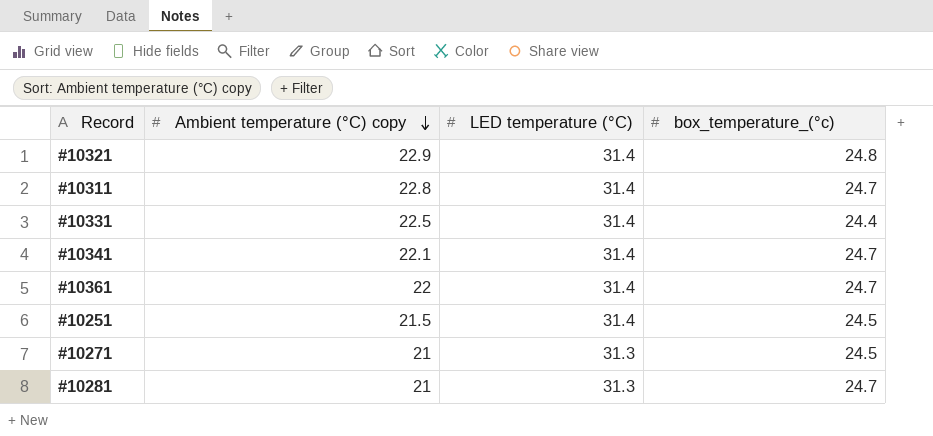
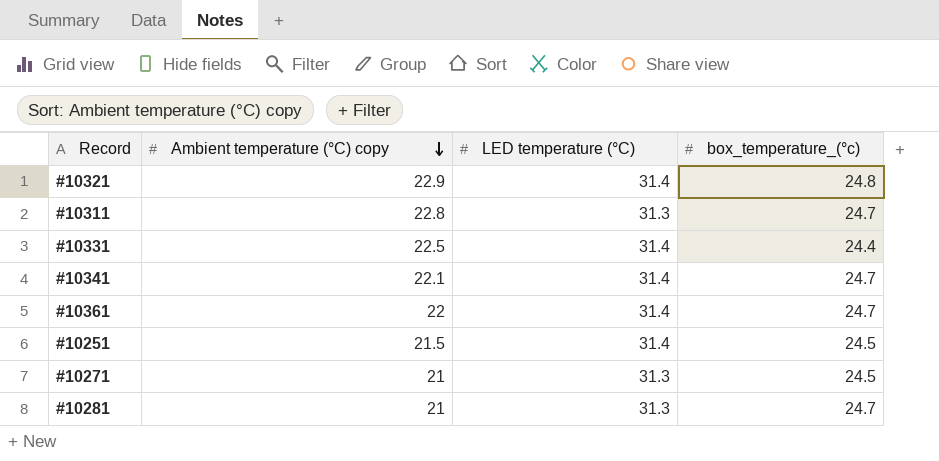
#10311 | LED temperature (°C): 31.4 -> 31.3

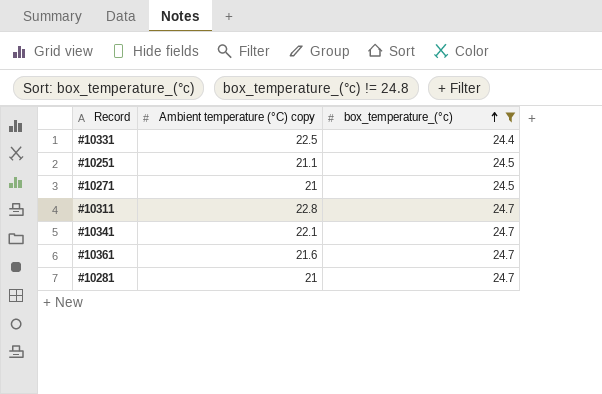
filter: none -> box_temperature_(°c) != 24.8
row order: Ambient temperature (°C) copy descending -> box_temperature_(°c) ascending
column LED temperature (°C) | position: 3 -> none
#10251 | Ambient temperature (°C) copy: 21.5 -> 21.1
#10361 | Ambient temperature (°C) copy: 22 -> 21.6

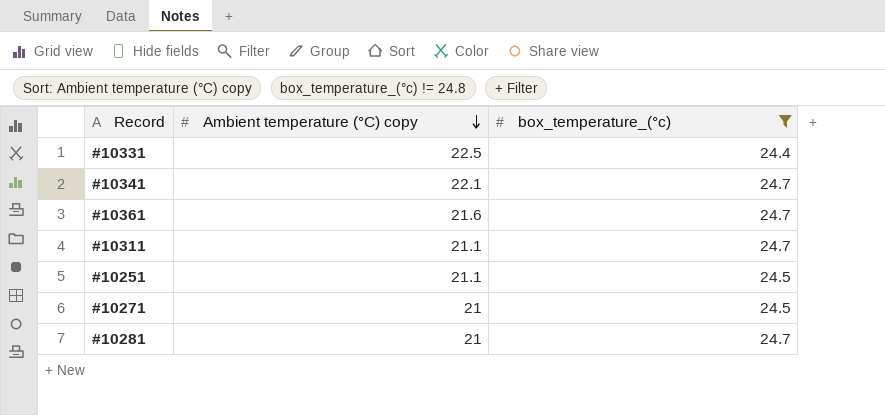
row order: box_temperature_(°c) ascending -> Ambient temperature (°C) copy descending
#10311 | Ambient temperature (°C) copy: 22.8 -> 21.1

